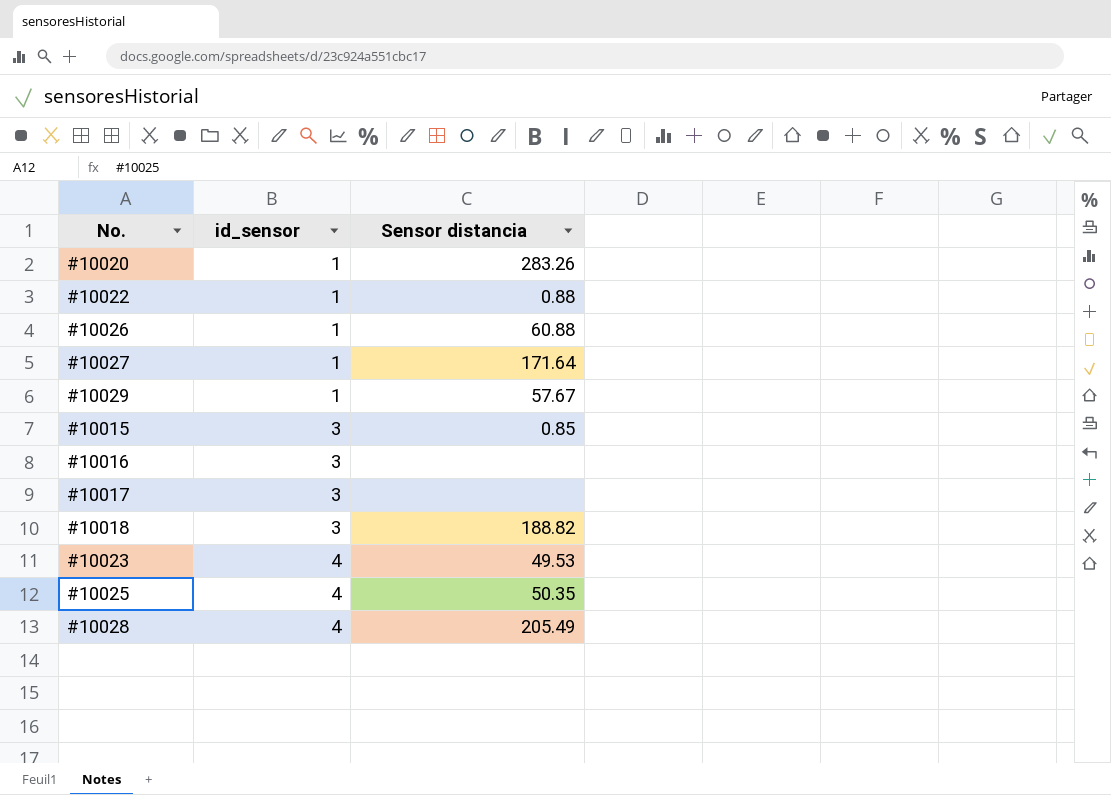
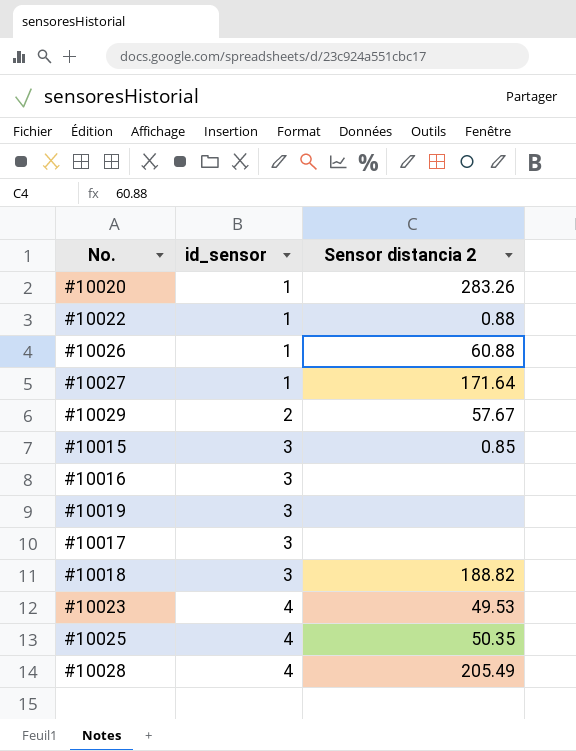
column name: Sensor distancia -> Sensor distancia 2
#10029 | id_sensor: 1 -> 2
row #10019: none -> 3 | none

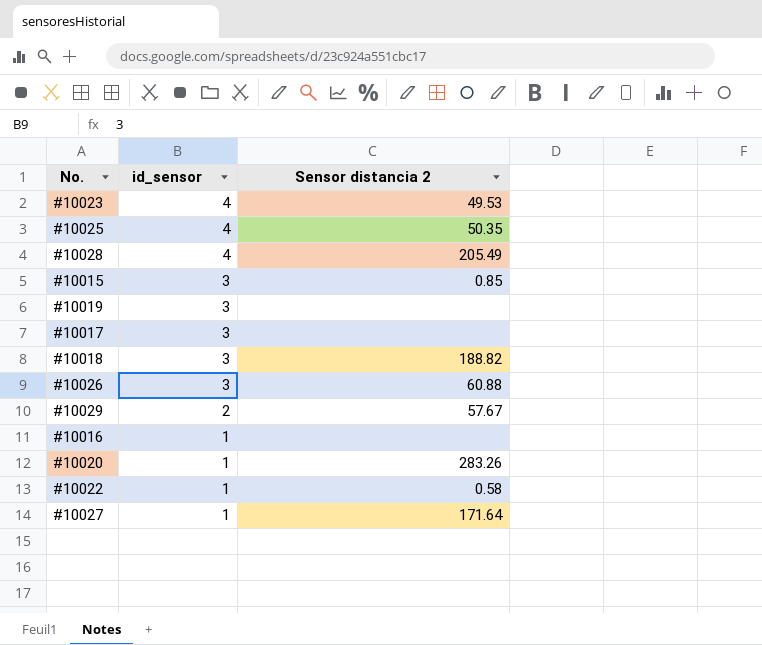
row order: id_sensor ascending -> id_sensor descending
#10026 | id_sensor: 1 -> 3
#10016 | id_sensor: 3 -> 1
#10022 | Sensor distancia 2: 0.88 -> 0.58

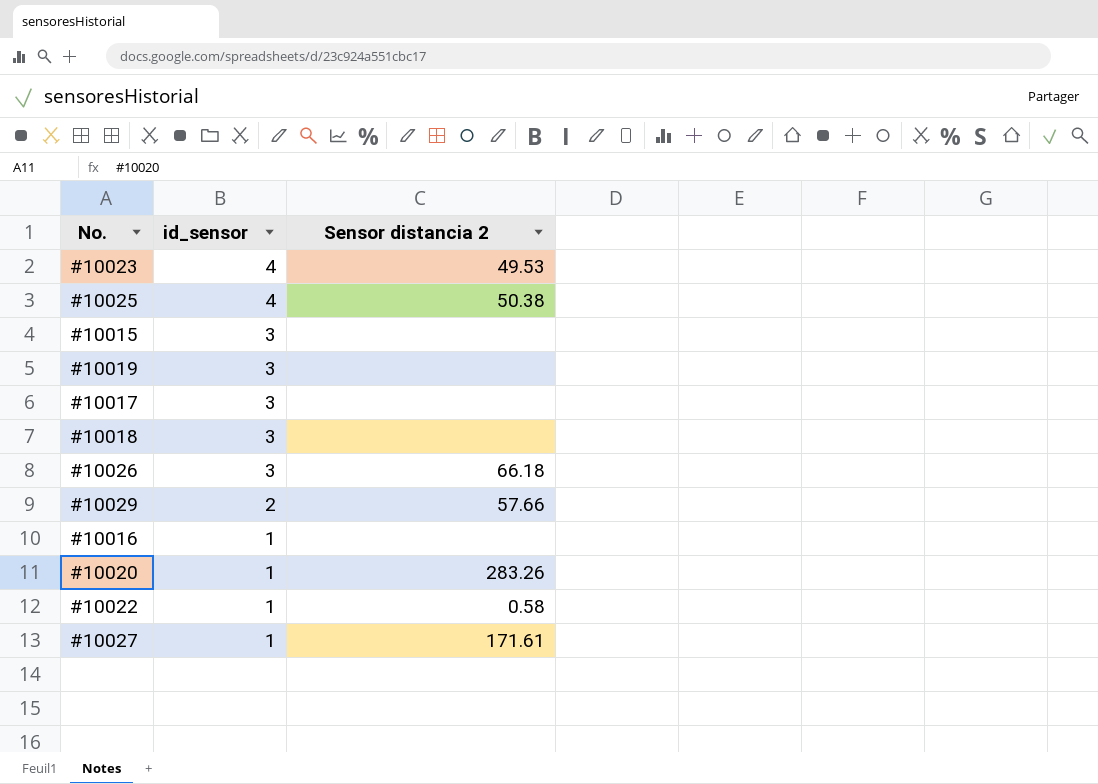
row #10028: 4 | 205.49 -> none
#10025 | Sensor distancia 2: 50.35 -> 50.38
#10015 | Sensor distancia 2: 0.85 -> none
#10018 | Sensor distancia 2: 188.82 -> none
#10026 | Sensor distancia 2: 60.88 -> 66.18
#10029 | Sensor distancia 2: 57.67 -> 57.66
#10027 | Sensor distancia 2: 171.64 -> 171.61

